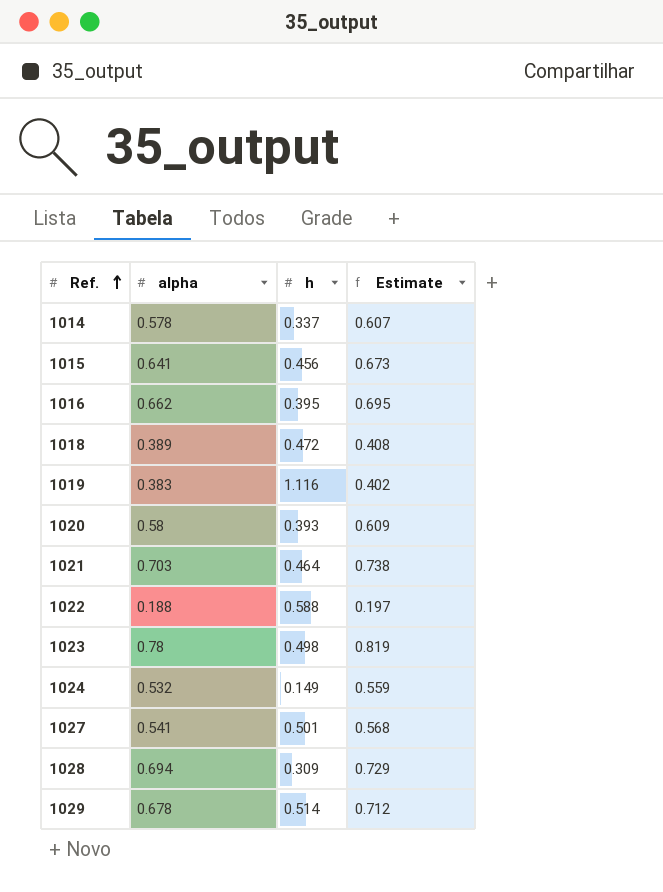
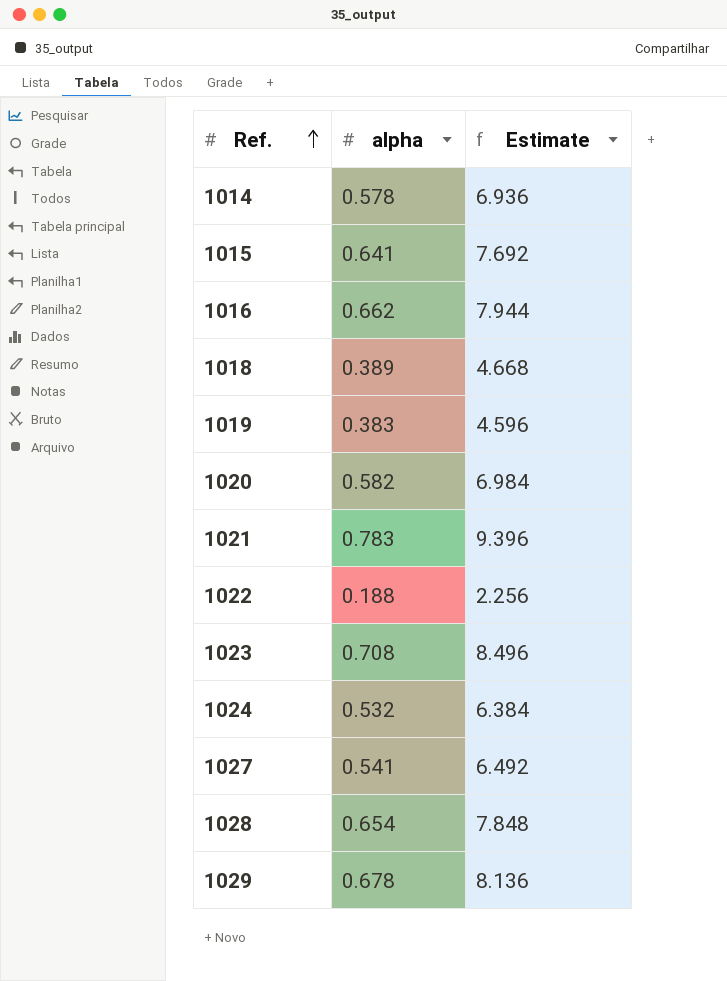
column h | position: 3 -> none
column Estimate | formula: [alpha] * 1.05 -> [alpha] * 12
1020 | alpha: 0.58 -> 0.582
1021 | alpha: 0.703 -> 0.783
1023 | alpha: 0.78 -> 0.708
1028 | alpha: 0.694 -> 0.654

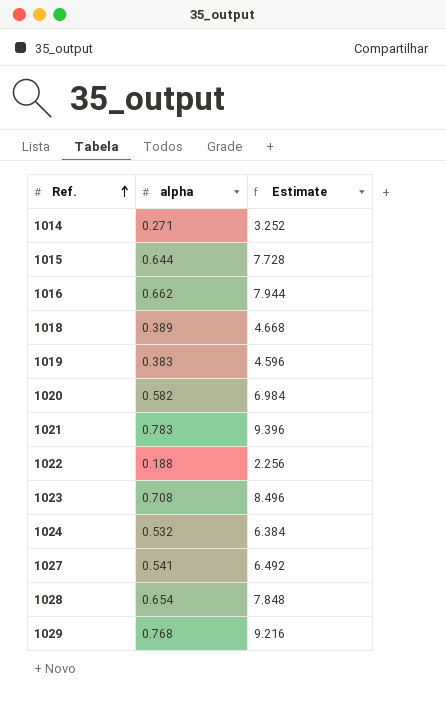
1014 | alpha: 0.578 -> 0.271
1014 | Estimate: 6.936 -> 3.252
1015 | alpha: 0.641 -> 0.644
1015 | Estimate: 7.692 -> 7.728
1029 | alpha: 0.678 -> 0.768
1029 | Estimate: 8.136 -> 9.216

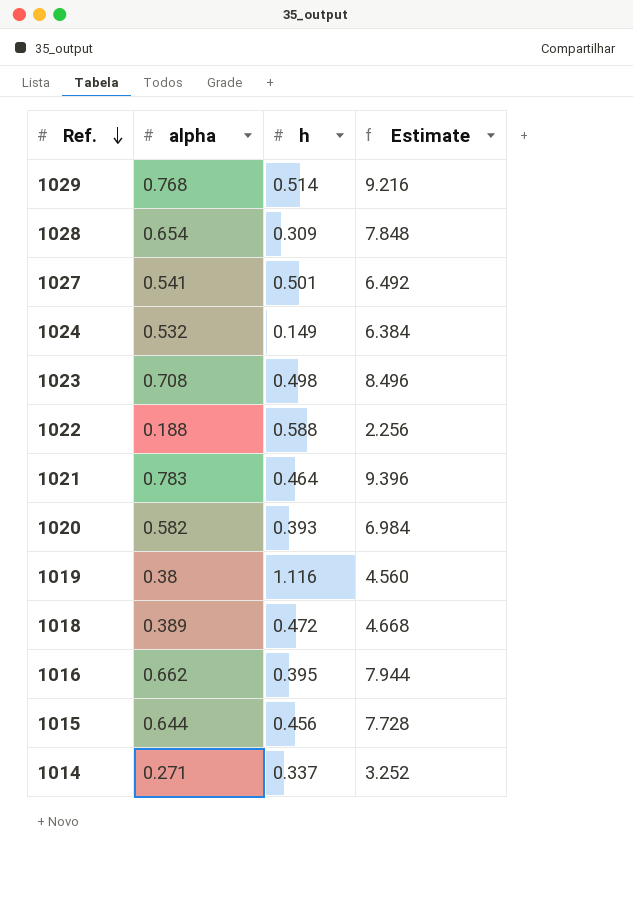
row order: Ref. ascending -> Ref. descending
column h | position: none -> 3
1019 | alpha: 0.383 -> 0.38
1019 | Estimate: 4.596 -> 4.560

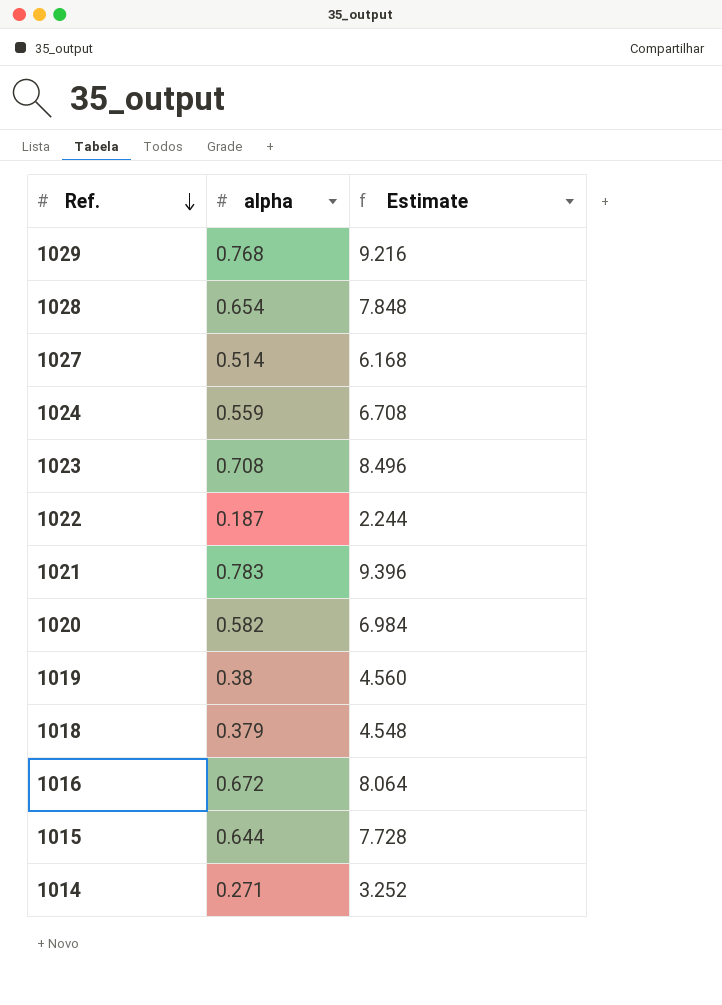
column h | position: 3 -> none
1027 | alpha: 0.541 -> 0.514
1027 | Estimate: 6.492 -> 6.168
1024 | alpha: 0.532 -> 0.559
1024 | Estimate: 6.384 -> 6.708
1022 | alpha: 0.188 -> 0.187
1022 | Estimate: 2.256 -> 2.244
1018 | alpha: 0.389 -> 0.379
1018 | Estimate: 4.668 -> 4.548
1016 | alpha: 0.662 -> 0.672
1016 | Estimate: 7.944 -> 8.064

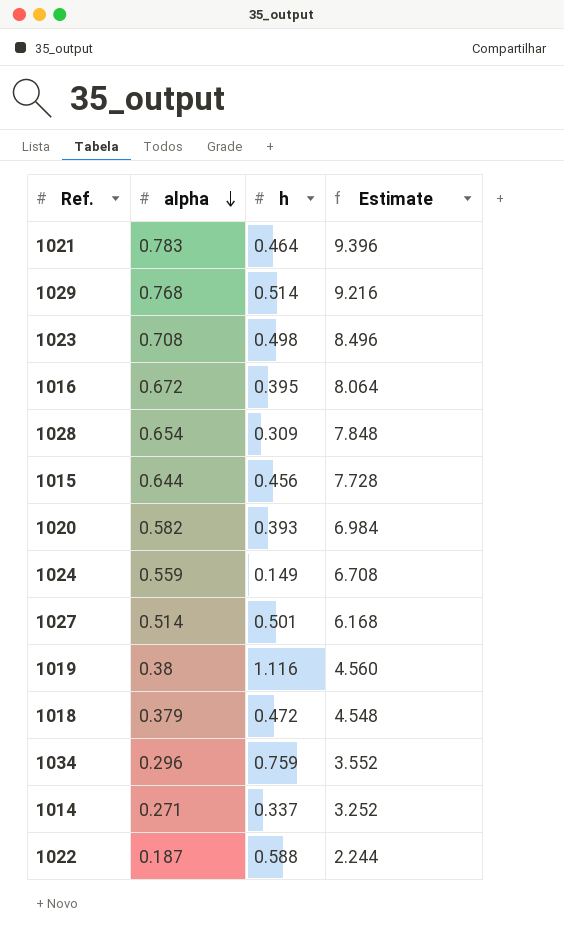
row order: Ref. descending -> alpha descending
column h | position: none -> 3
row 1034: none -> 0.296 | 0.759 | 3.552

